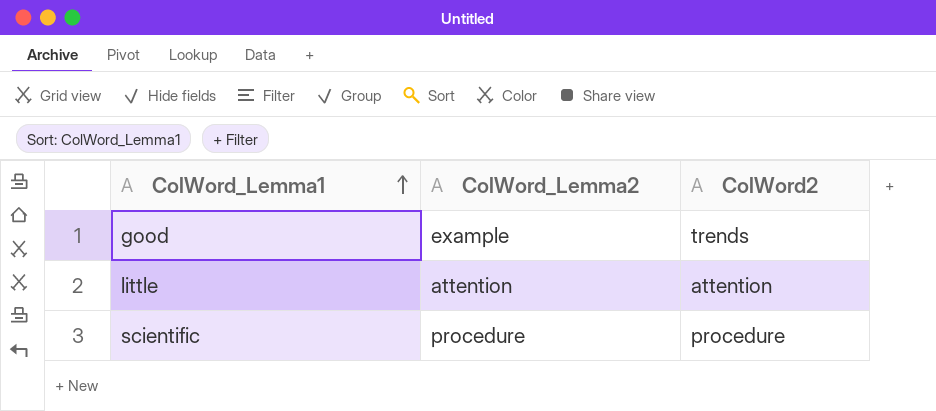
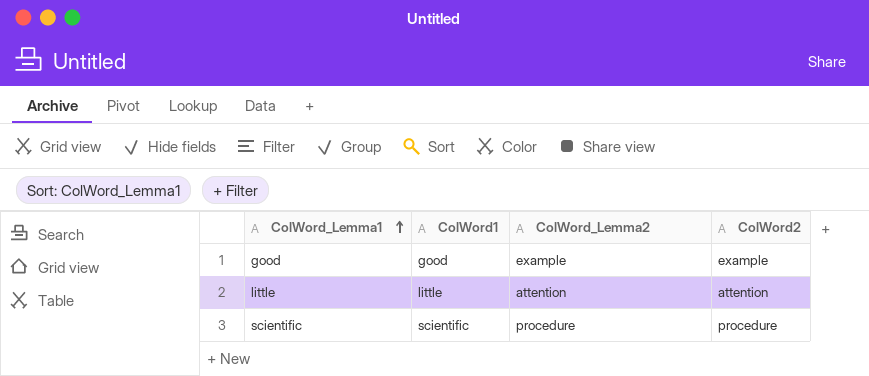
column ColWord1 | position: none -> 2
good | ColWord2: trends -> example

